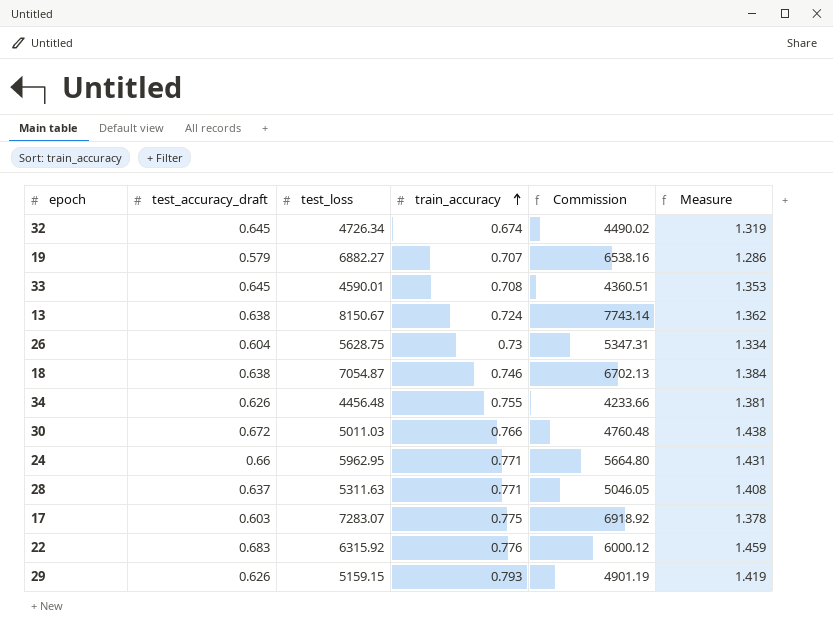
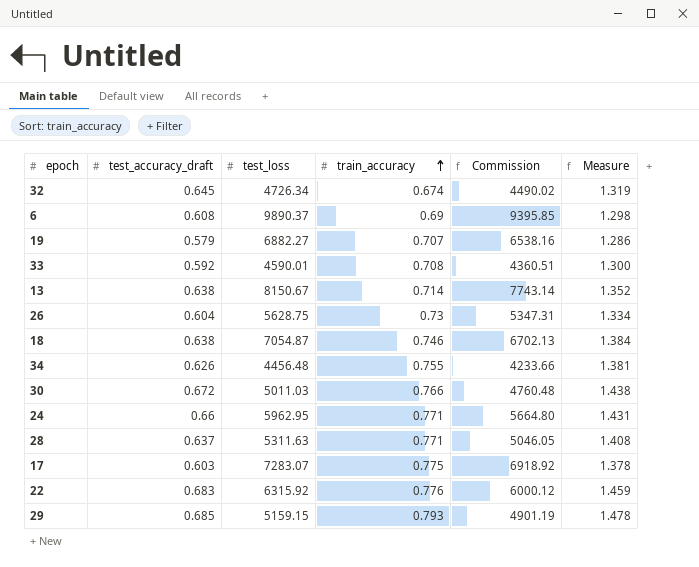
row 6: none -> 0.608 | 9890.37 | 0.69 | 9395.85 | 1.298
33 | test_accuracy_draft: 0.645 -> 0.592
33 | Measure: 1.353 -> 1.300
13 | train_accuracy: 0.724 -> 0.714
13 | Measure: 1.362 -> 1.352
29 | test_accuracy_draft: 0.626 -> 0.685
29 | Measure: 1.419 -> 1.478

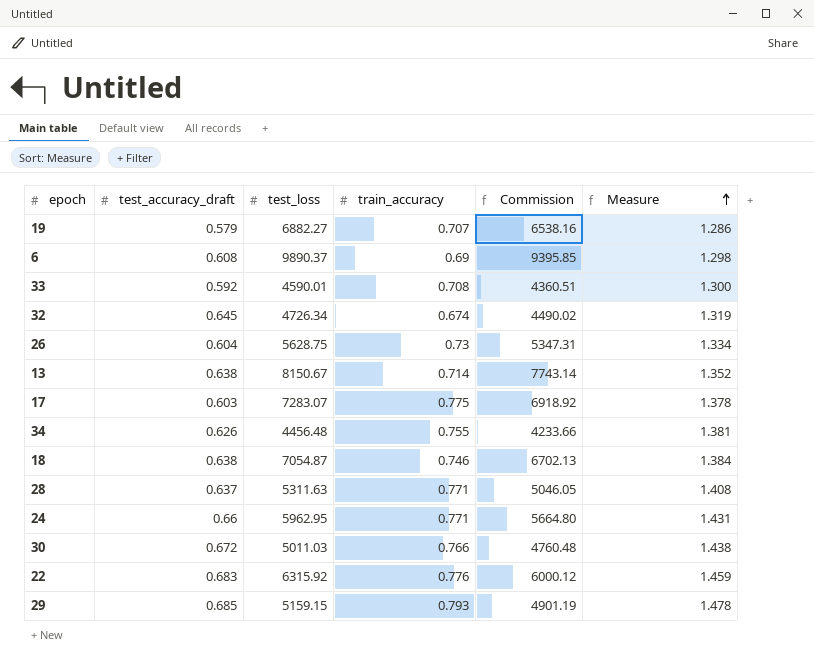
row order: train_accuracy ascending -> Measure ascending

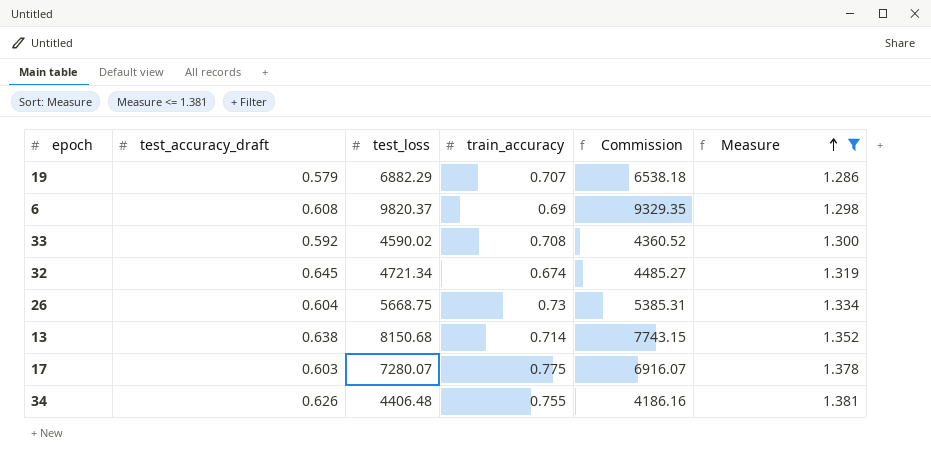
filter: none -> Measure <= 1.381
19 | test_loss: 6882.27 -> 6882.29
19 | Commission: 6538.16 -> 6538.18
6 | test_loss: 9890.37 -> 9820.37
6 | Commission: 9395.85 -> 9329.35
33 | test_loss: 4590.01 -> 4590.02
33 | Commission: 4360.51 -> 4360.52
32 | test_loss: 4726.34 -> 4721.34
32 | Commission: 4490.02 -> 4485.27
26 | test_loss: 5628.75 -> 5668.75
26 | Commission: 5347.31 -> 5385.31
13 | test_loss: 8150.67 -> 8150.68
13 | Commission: 7743.14 -> 7743.15
17 | test_loss: 7283.07 -> 7280.07
17 | Commission: 6918.92 -> 6916.07
34 | test_loss: 4456.48 -> 4406.48
34 | Commission: 4233.66 -> 4186.16

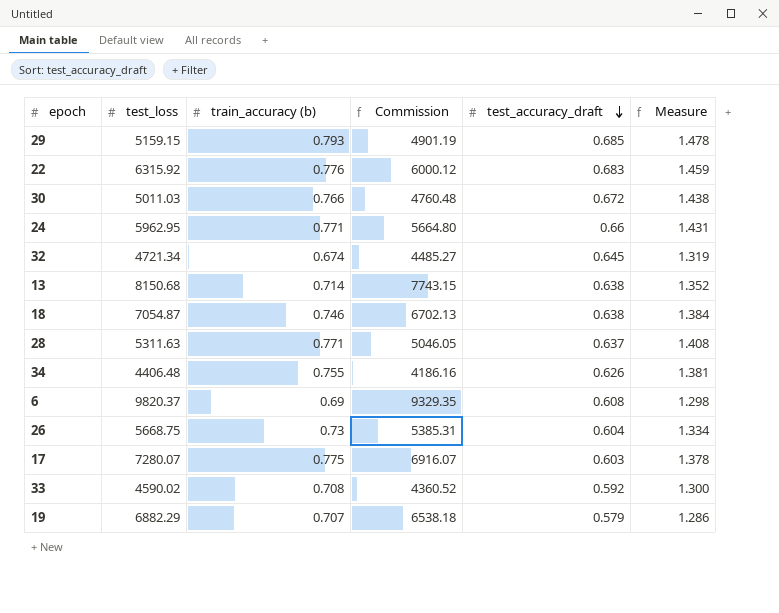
filter: Measure <= 1.381 -> none
row order: Measure ascending -> test_accuracy_draft descending
column name: train_accuracy -> train_accuracy (b)
column test_accuracy_draft | position: 2 -> 5

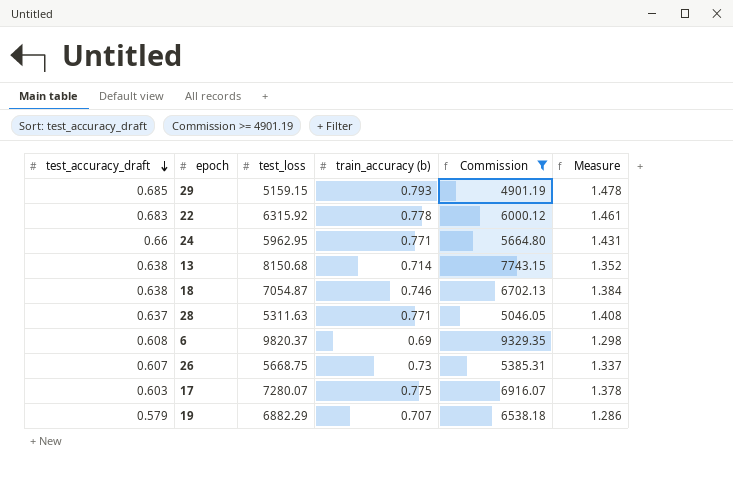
filter: none -> Commission >= 4901.19
column test_accuracy_draft | position: 5 -> 1
22 | train_accuracy (b): 0.776 -> 0.778
22 | Measure: 1.459 -> 1.461
26 | test_accuracy_draft: 0.604 -> 0.607
26 | Measure: 1.334 -> 1.337

